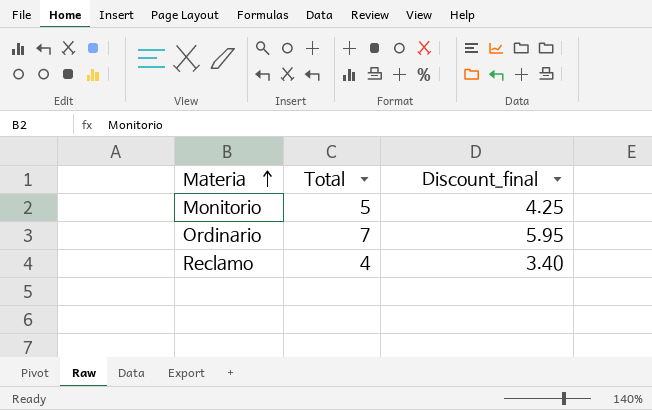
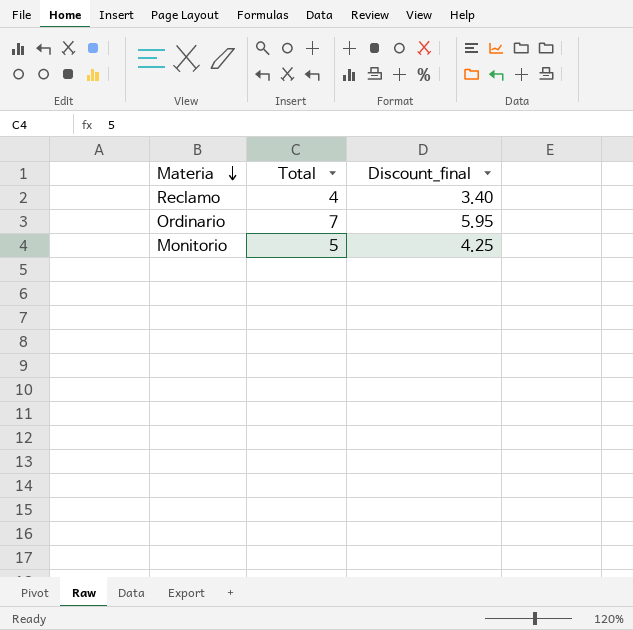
row order: Materia ascending -> Materia descending

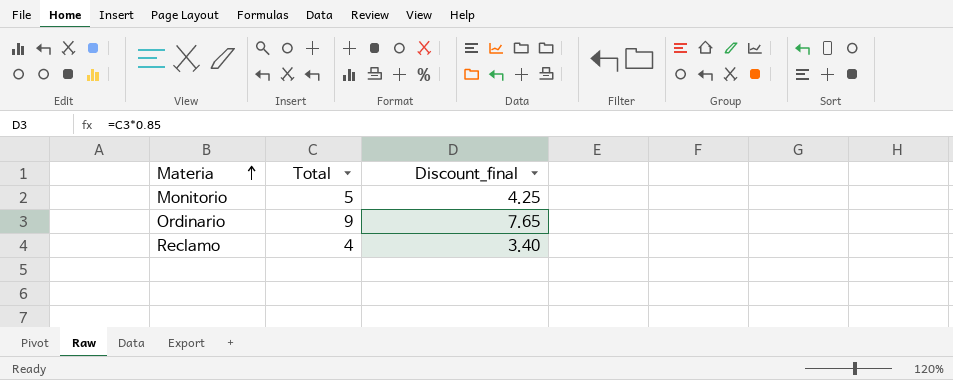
row order: Materia descending -> Materia ascending
Ordinario | Total: 7 -> 9
Ordinario | Discount_final: 5.95 -> 7.65

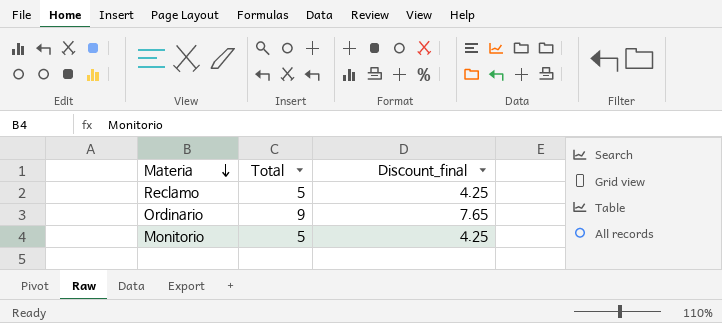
row order: Materia ascending -> Materia descending
Reclamo | Total: 4 -> 5
Reclamo | Discount_final: 3.40 -> 4.25

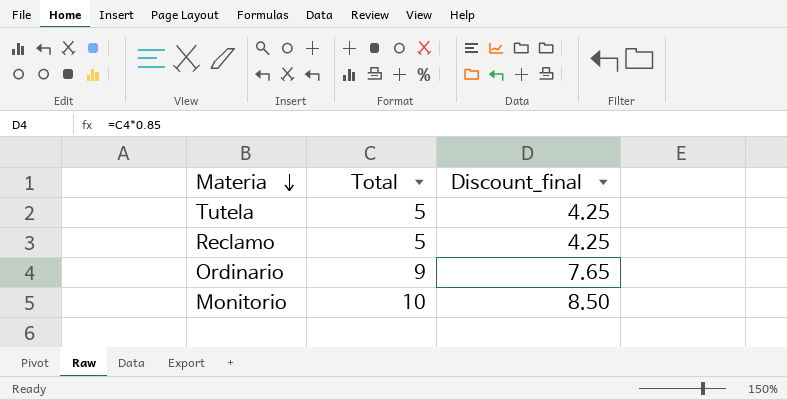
row Tutela: none -> 5 | 4.25
Monitorio | Total: 5 -> 10
Monitorio | Discount_final: 4.25 -> 8.50

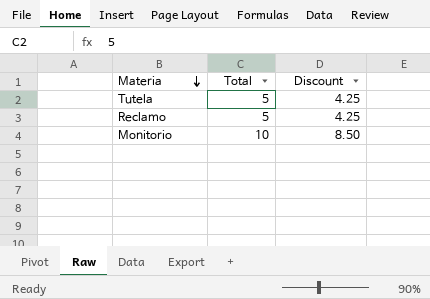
column name: Discount_final -> Discount
row Ordinario: 9 | 7.65 -> none

